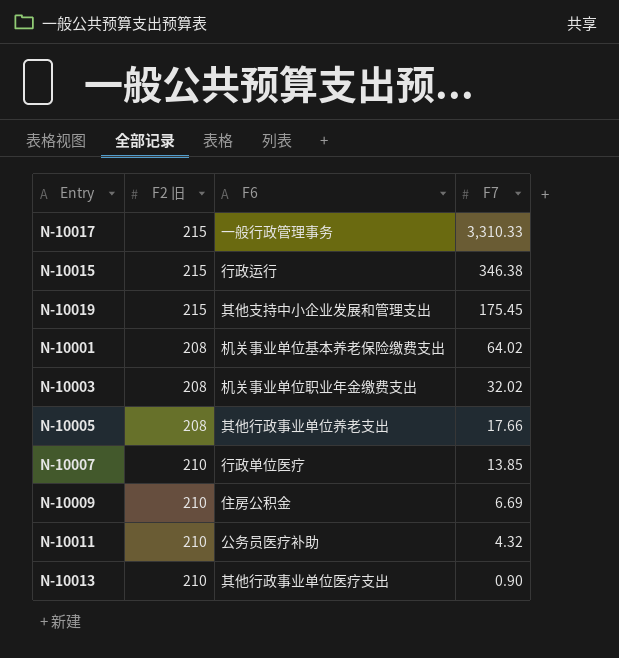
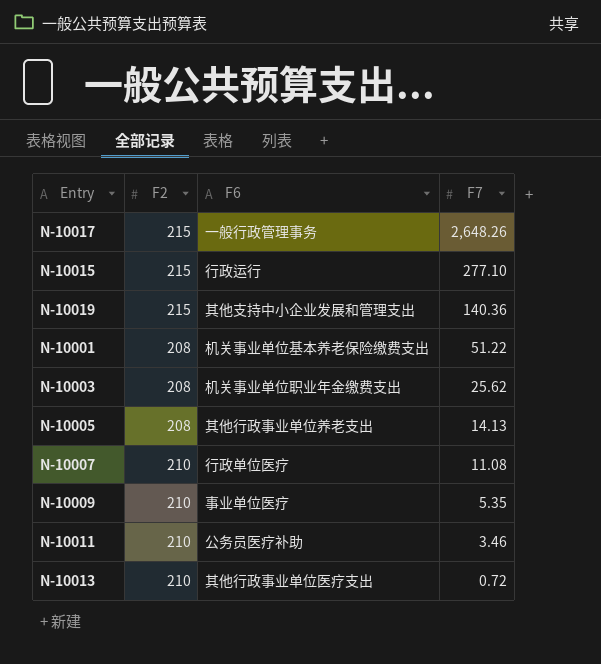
column name: F2 旧 -> F2
N-10017 | F7: 3,310.33 -> 2,648.26
N-10015 | F7: 346.38 -> 277.10
N-10019 | F7: 175.45 -> 140.36
N-10001 | F7: 64.02 -> 51.22
N-10003 | F7: 32.02 -> 25.62
N-10005 | F7: 17.66 -> 14.13
N-10007 | F7: 13.85 -> 11.08
N-10009 | F6: 住房公积金 -> 事业单位医疗
N-10009 | F7: 6.69 -> 5.35
N-10011 | F7: 4.32 -> 3.46
N-10013 | F7: 0.90 -> 0.72

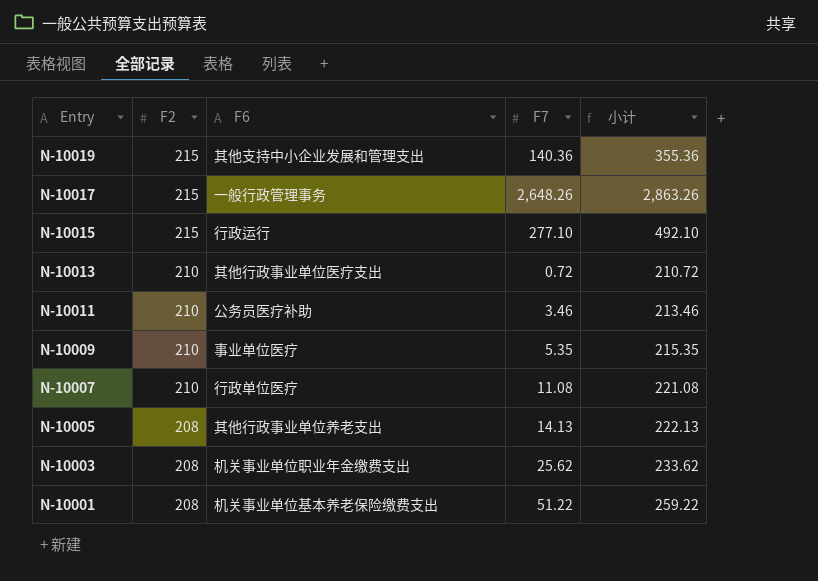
row order: F7 descending -> Entry descending
column 小计 | formula: none -> [F2] + [F7]

